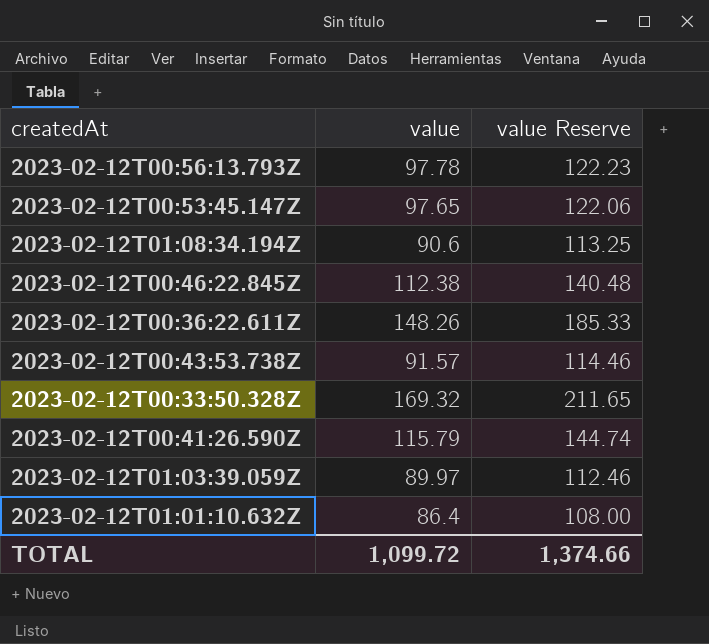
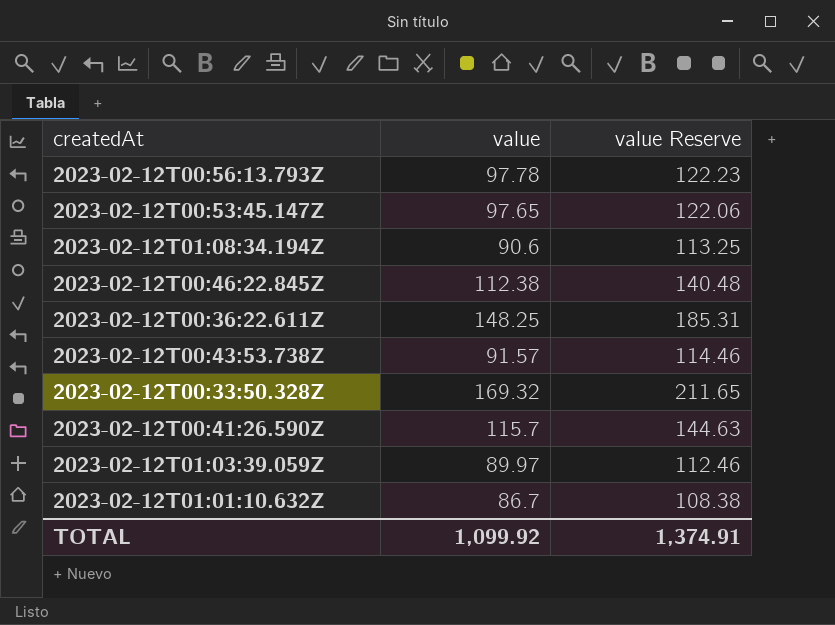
2023-02-12T00:36:22.611Z | value: 148.26 -> 148.25
2023-02-12T00:36:22.611Z | value Reserve: 185.33 -> 185.31
2023-02-12T00:41:26.590Z | value: 115.79 -> 115.7
2023-02-12T00:41:26.590Z | value Reserve: 144.74 -> 144.63
2023-02-12T01:01:10.632Z | value: 86.4 -> 86.7
2023-02-12T01:01:10.632Z | value Reserve: 108.00 -> 108.38
TOTAL | value: 1,099.72 -> 1,099.92
TOTAL | value Reserve: 1,374.66 -> 1,374.91

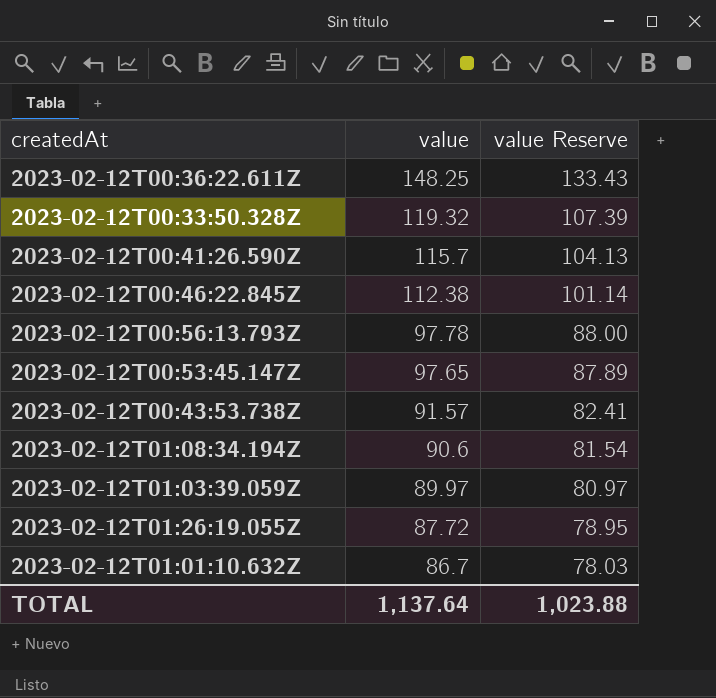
row order: none -> value descending
column value Reserve | formula: [value] * 1.25 -> [value] * 0.9
2023-02-12T00:33:50.328Z | value: 169.32 -> 119.32
row 2023-02-12T01:26:19.055Z: none -> 87.72 | 78.95
TOTAL | value: 1,099.92 -> 1,137.64
TOTAL | value Reserve: 1,374.91 -> 1,023.88

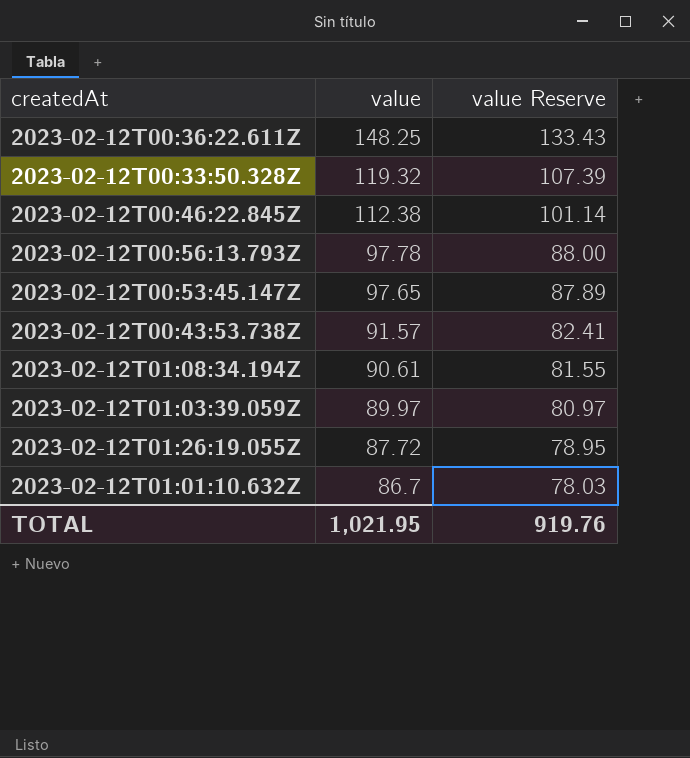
row 2023-02-12T00:41:26.590Z: 115.7 | 104.13 -> none
2023-02-12T01:08:34.194Z | value: 90.6 -> 90.61
2023-02-12T01:08:34.194Z | value Reserve: 81.54 -> 81.55
TOTAL | value: 1,137.64 -> 1,021.95
TOTAL | value Reserve: 1,023.88 -> 919.76

